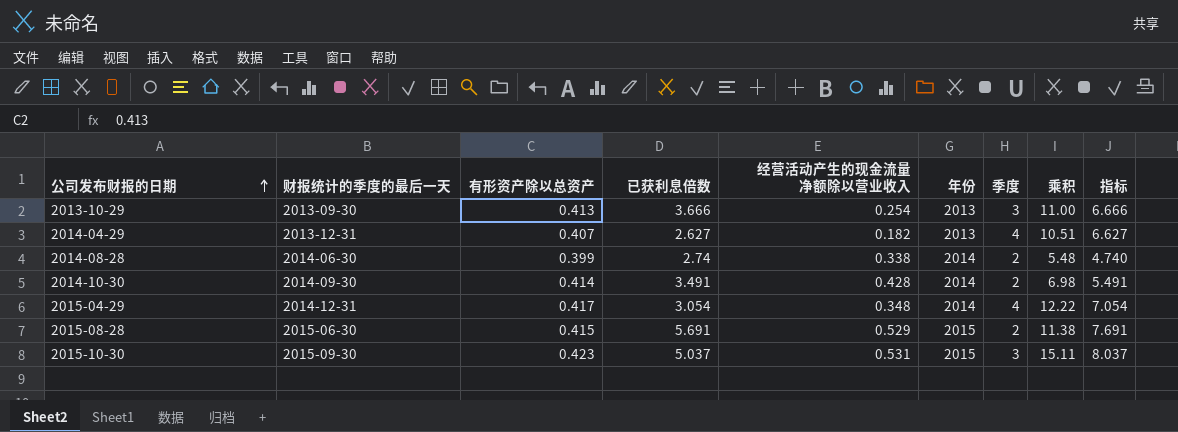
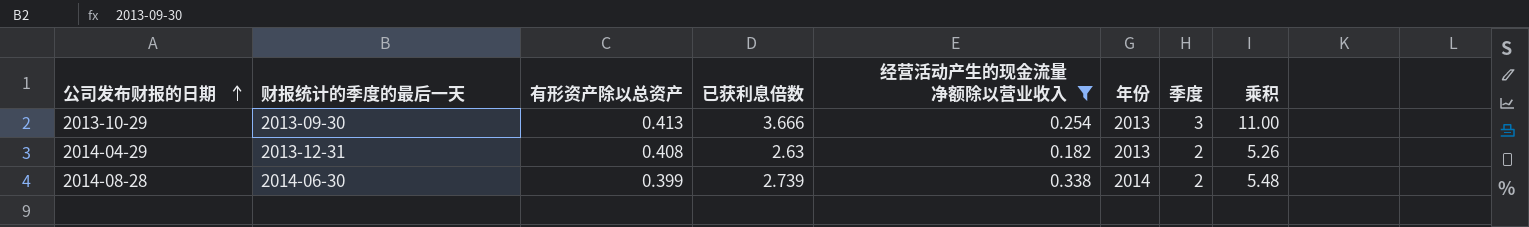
filter: none -> 经营活动产生的现金流量净额除以营业收入 <= 0.338
column 指标 | formula: [已获利息倍数] + [季度] -> none
2014-04-29 | 有形资产除以总资产: 0.407 -> 0.408
2014-04-29 | 已获利息倍数: 2.627 -> 2.63
2014-04-29 | 季度: 4 -> 2
2014-04-29 | 乘积: 10.51 -> 5.26
2014-08-28 | 已获利息倍数: 2.74 -> 2.739

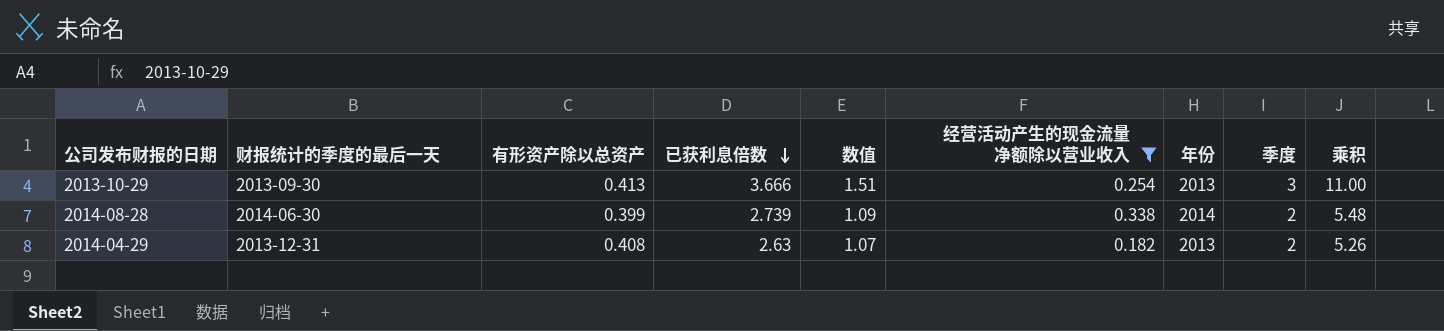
row order: 公司发布财报的日期 ascending -> 已获利息倍数 descending
column 数值 | formula: none -> [有形资产除以总资产] * [已获利息倍数]

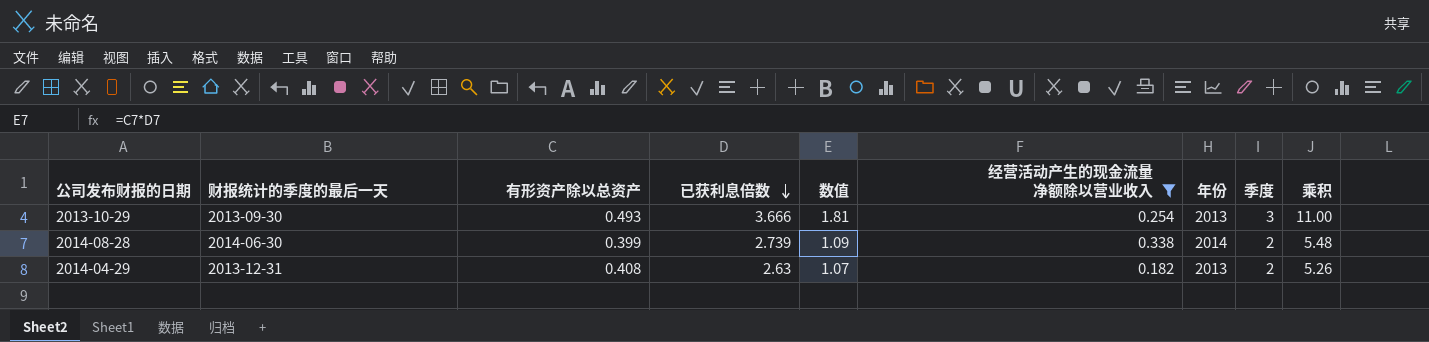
2013-10-29 | 有形资产除以总资产: 0.413 -> 0.493
2013-10-29 | 数值: 1.51 -> 1.81

